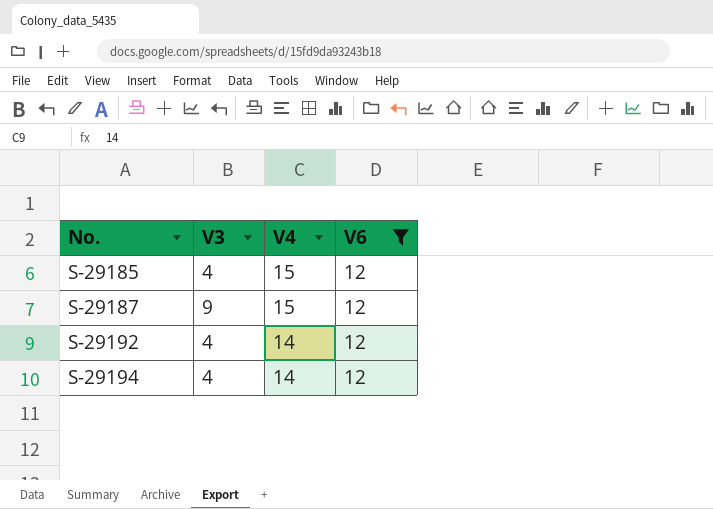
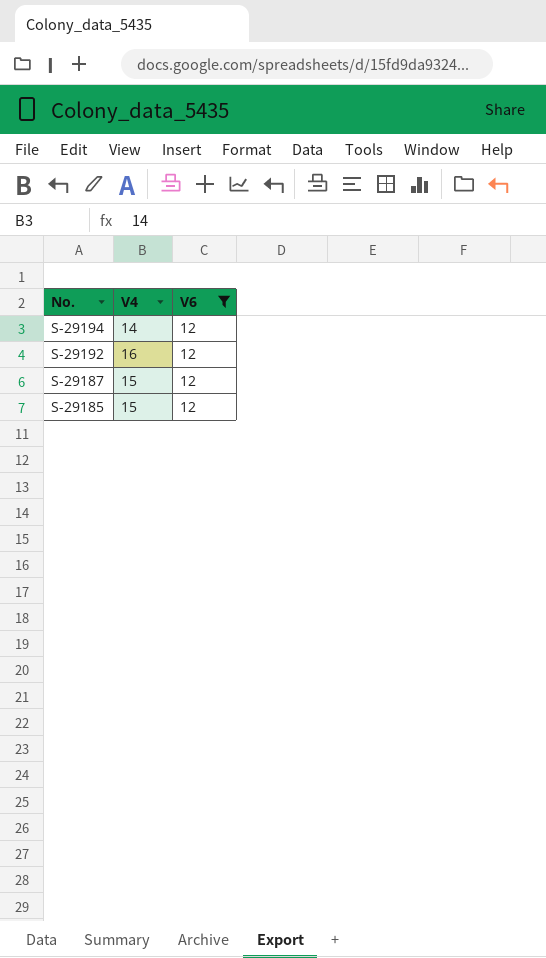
row order: No. ascending -> No. descending
column V3 | position: 2 -> none
S-29192 | V4: 14 -> 16

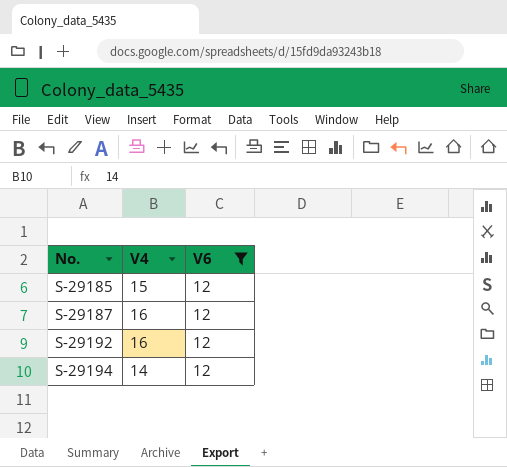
row order: No. descending -> No. ascending
S-29187 | V4: 15 -> 16

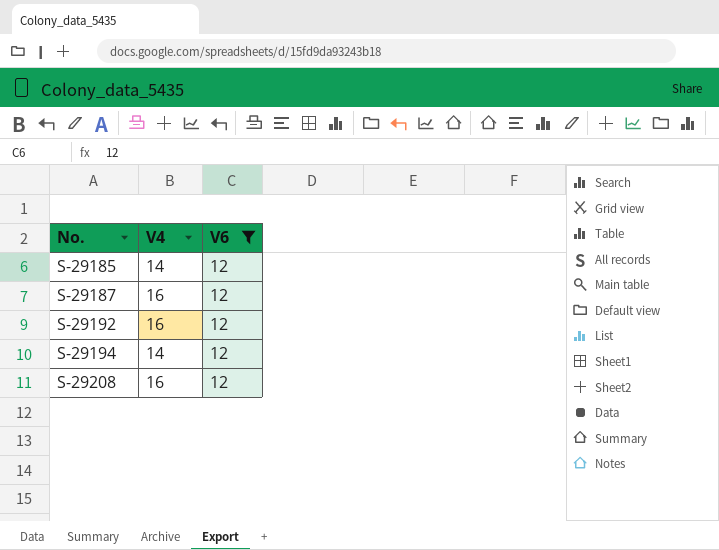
S-29185 | V4: 15 -> 14
row S-29208: none -> 16 | 12

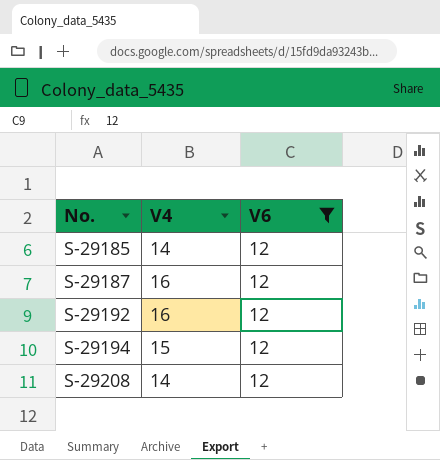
S-29194 | V4: 14 -> 15
S-29208 | V4: 16 -> 14

